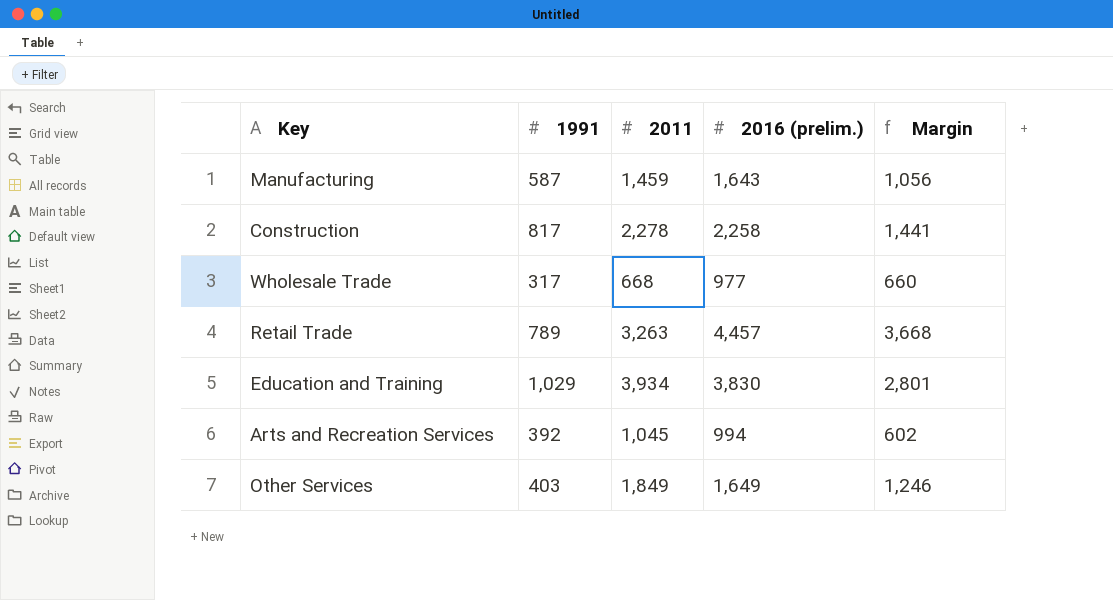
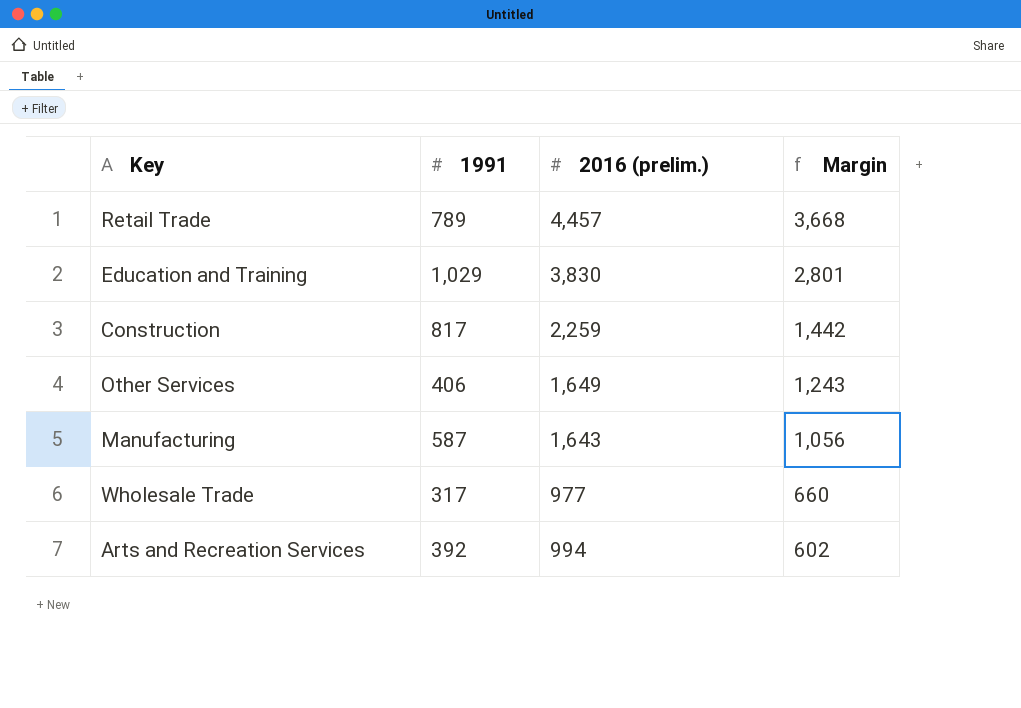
row order: none -> Margin descending
column 2011 | position: 3 -> none
Construction | 2016 (prelim.): 2,258 -> 2,259
Construction | Margin: 1,441 -> 1,442
Other Services | 1991: 403 -> 406
Other Services | Margin: 1,246 -> 1,243

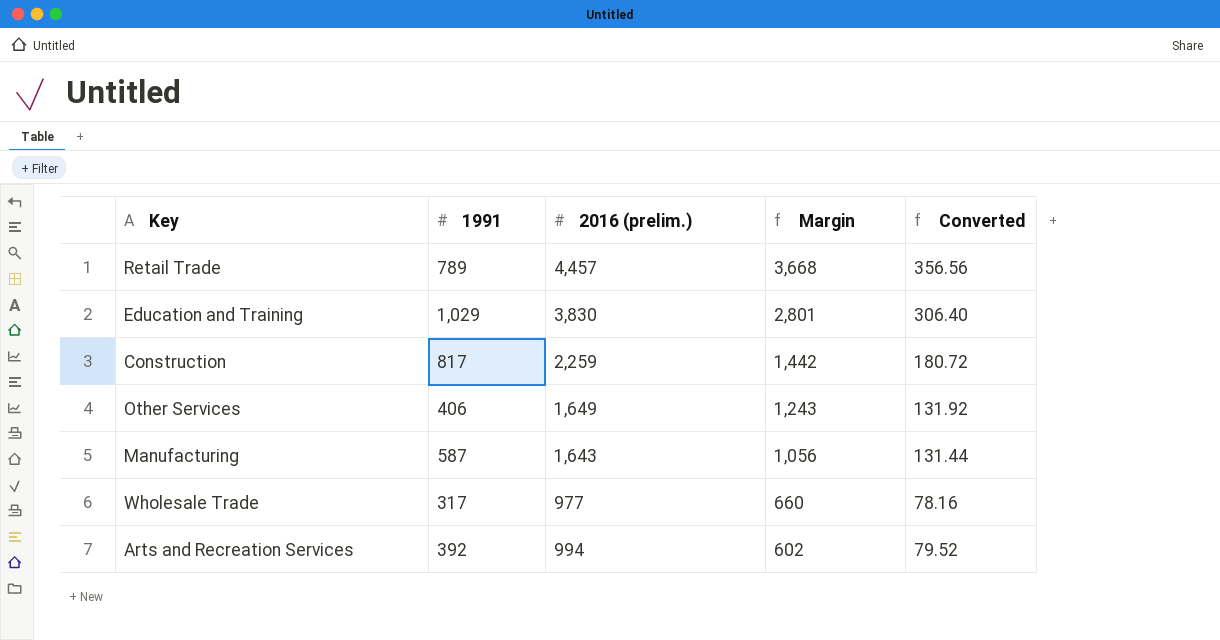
column Converted | formula: none -> [2016 (prelim.)] * 0.08

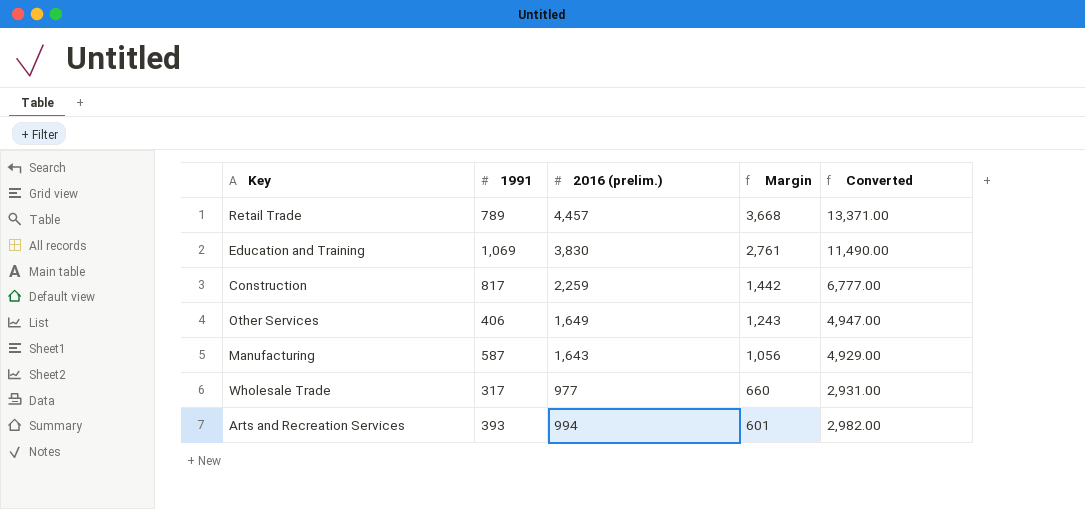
column Converted | formula: [2016 (prelim.)] * 0.08 -> [2016 (prelim.)] * 3
Education and Training | 1991: 1,029 -> 1,069
Education and Training | Margin: 2,801 -> 2,761
Arts and Recreation Services | 1991: 392 -> 393
Arts and Recreation Services | Margin: 602 -> 601

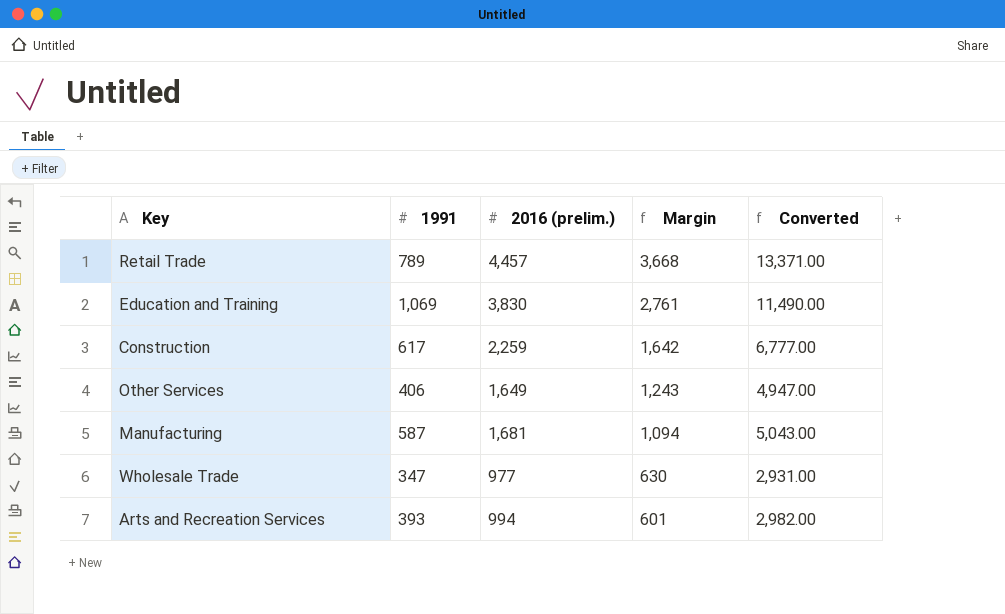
Construction | 1991: 817 -> 617
Construction | Margin: 1,442 -> 1,642
Manufacturing | 2016 (prelim.): 1,643 -> 1,681
Manufacturing | Margin: 1,056 -> 1,094
Manufacturing | Converted: 4,929.00 -> 5,043.00
Wholesale Trade | 1991: 317 -> 347
Wholesale Trade | Margin: 660 -> 630

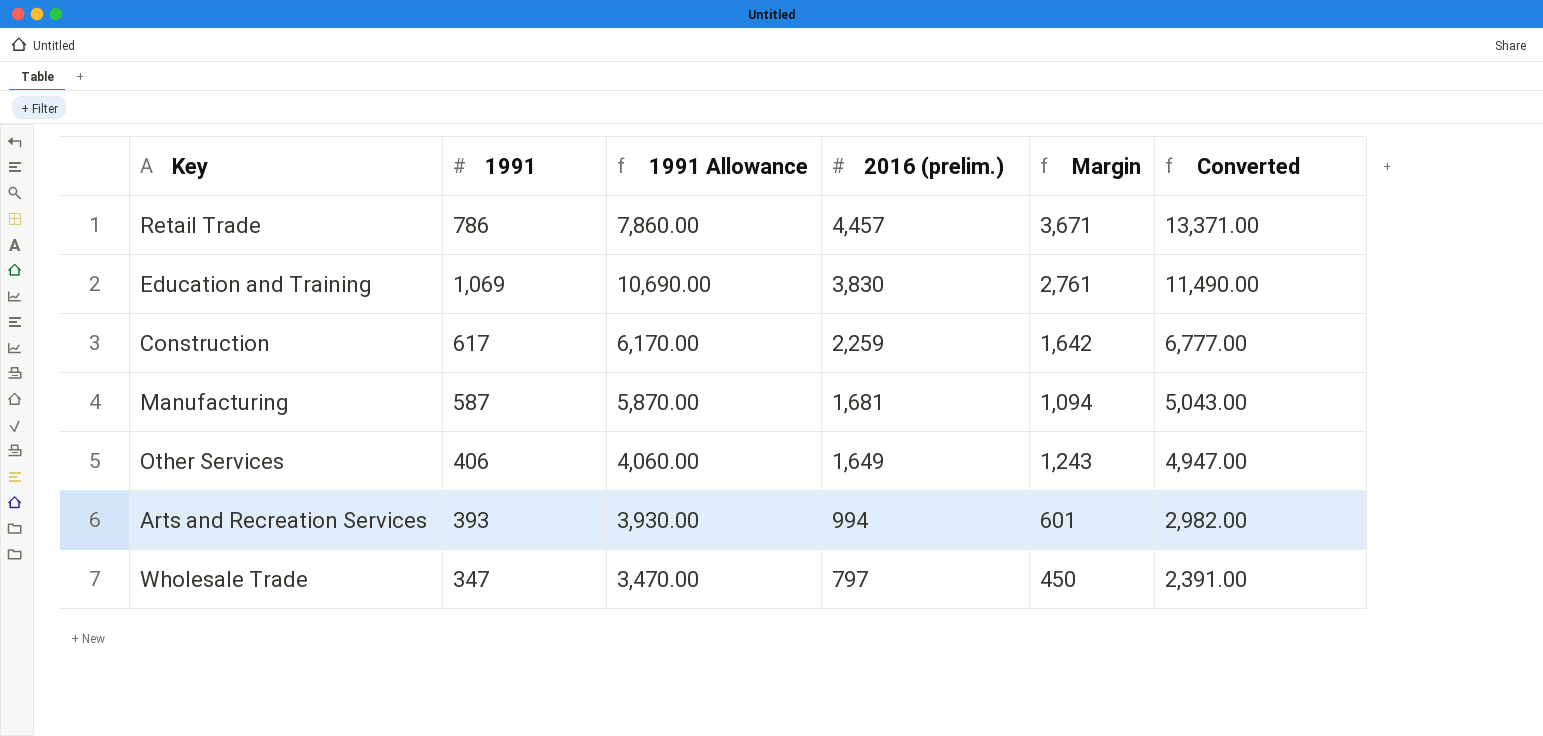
row order: Margin descending -> 2016 (prelim.) descending
column 1991 Allowance | formula: none -> [1991] * 10
Retail Trade | 1991: 789 -> 786
Retail Trade | Margin: 3,668 -> 3,671
Wholesale Trade | 2016 (prelim.): 977 -> 797
Wholesale Trade | Margin: 630 -> 450
Wholesale Trade | Converted: 2,931.00 -> 2,391.00

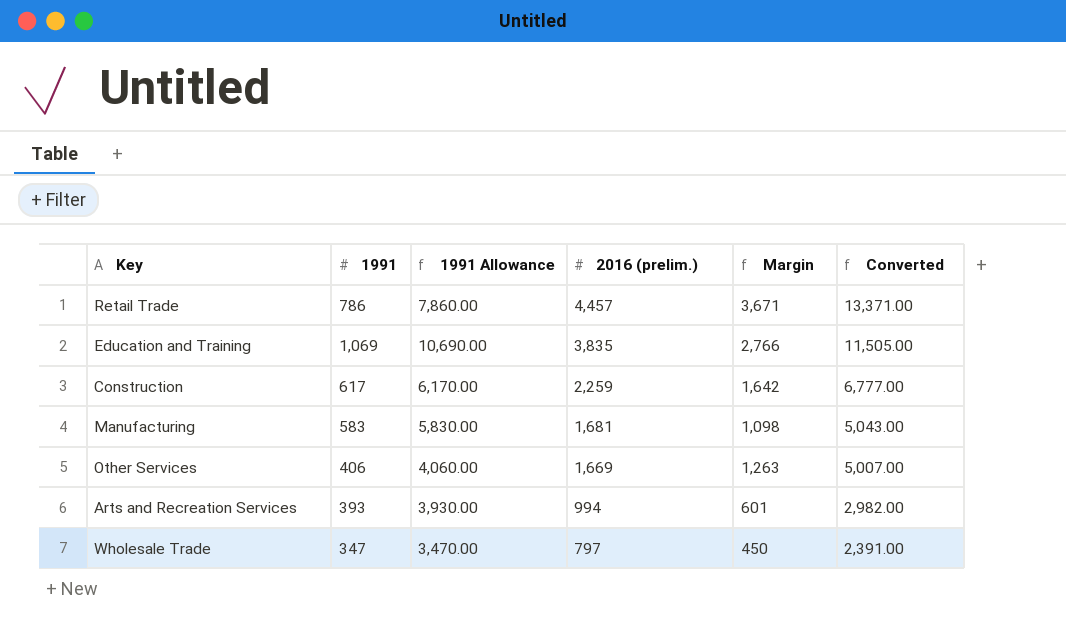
Education and Training | 2016 (prelim.): 3,830 -> 3,835
Education and Training | Margin: 2,761 -> 2,766
Education and Training | Converted: 11,490.00 -> 11,505.00
Manufacturing | 1991: 587 -> 583
Manufacturing | 1991 Allowance: 5,870.00 -> 5,830.00
Manufacturing | Margin: 1,094 -> 1,098
Other Services | 2016 (prelim.): 1,649 -> 1,669
Other Services | Margin: 1,243 -> 1,263
Other Services | Converted: 4,947.00 -> 5,007.00

